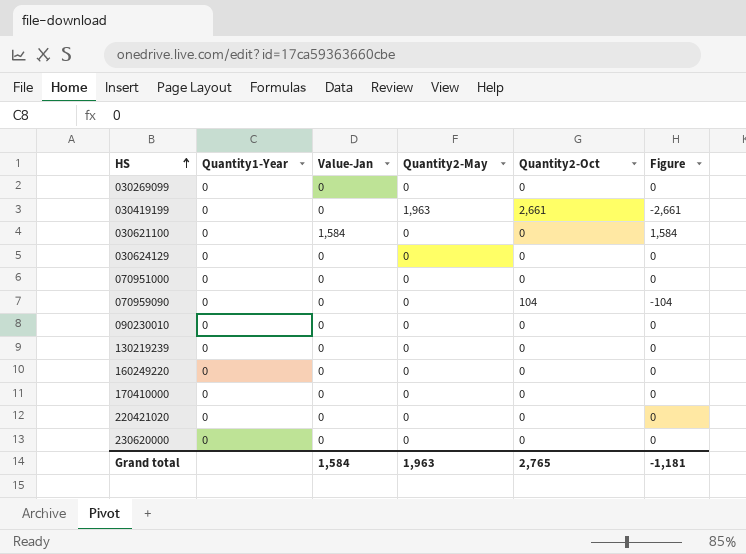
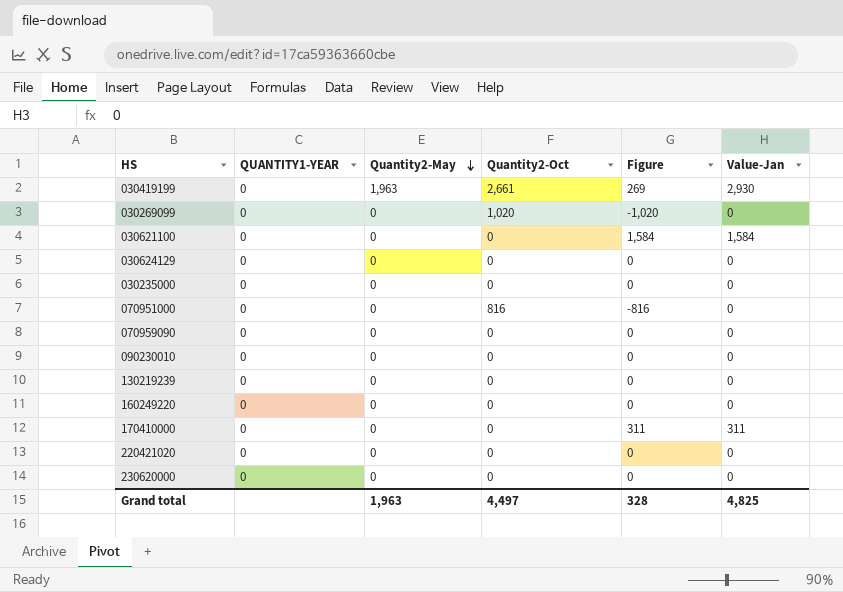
row order: HS ascending -> Quantity2-May descending
column name: Quantity1-Year -> QUANTITY1-YEAR
column Value-Jan | position: 3 -> 6
030419199 | Figure: -2,661 -> 269
030419199 | Value-Jan: 0 -> 2,930
030269099 | Quantity2-Oct: 0 -> 1,020
030269099 | Figure: 0 -> -1,020
row 030235000: none -> 0 | 0 | 0 | 0 | 0
070951000 | Quantity2-Oct: 0 -> 816
070951000 | Figure: 0 -> -816
070959090 | Quantity2-Oct: 104 -> 0
070959090 | Figure: -104 -> 0
170410000 | Figure: 0 -> 311
170410000 | Value-Jan: 0 -> 311
Grand total | Quantity2-Oct: 2,765 -> 4,497
Grand total | Figure: -1,181 -> 328
Grand total | Value-Jan: 1,584 -> 4,825

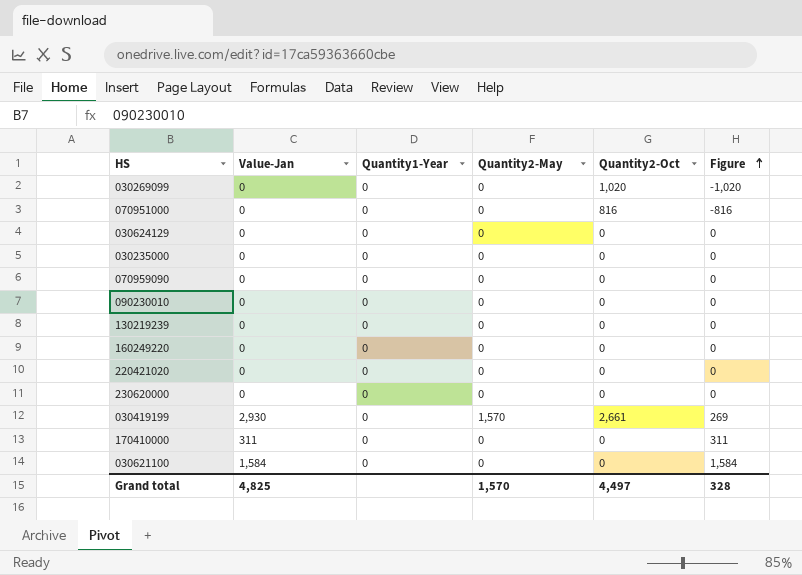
row order: Quantity2-May descending -> Figure ascending
column Value-Jan | position: 6 -> 2
column name: QUANTITY1-YEAR -> Quantity1-Year
030419199 | Quantity2-May: 1,963 -> 1,570
Grand total | Quantity2-May: 1,963 -> 1,570

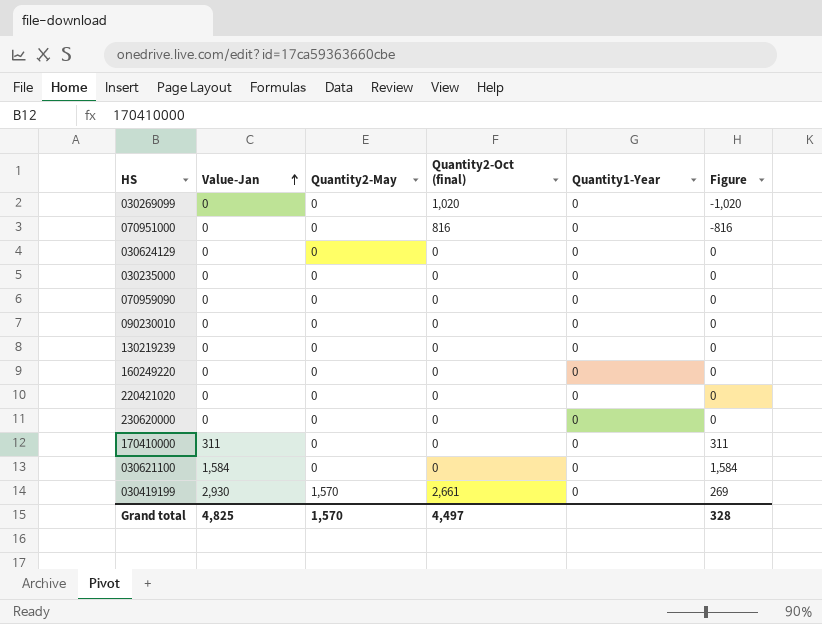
row order: Figure ascending -> Value-Jan ascending
column name: Quantity2-Oct -> Quantity2-Oct (final)
column Quantity1-Year | position: 3 -> 5

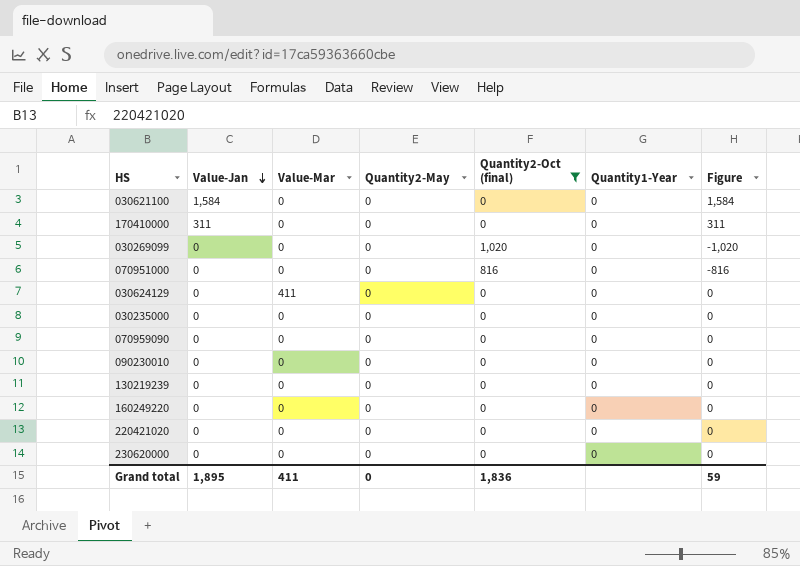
filter: none -> Quantity2-Oct (final) != 2,661
row order: Value-Jan ascending -> Value-Jan descending
column Value-Mar | position: none -> 3
Grand total | Value-Jan: 4,825 -> 1,895
Grand total | Quantity2-May: 1,570 -> 0
Grand total | Quantity2-Oct (final): 4,497 -> 1,836
Grand total | Figure: 328 -> 59

